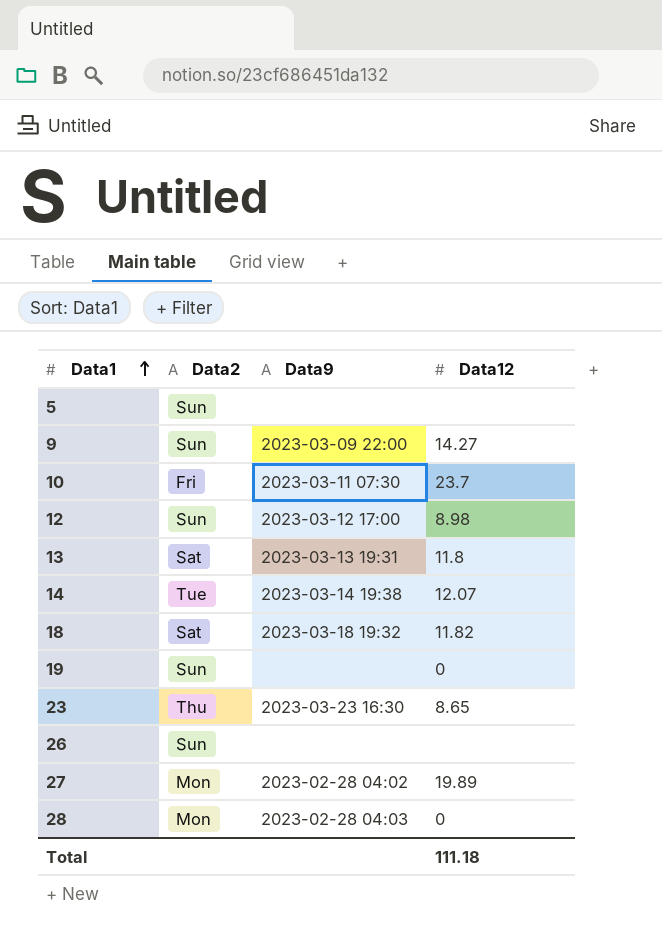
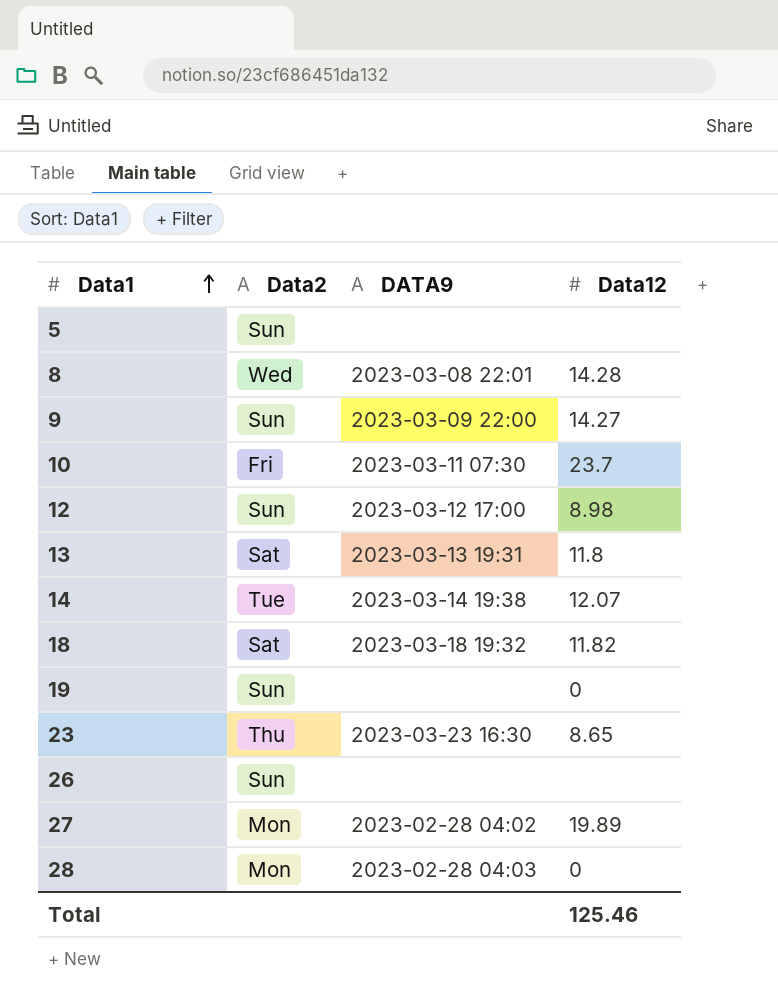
column name: Data9 -> DATA9
row 8: none -> Wed | 2023-03-08 22:01 | 14.28
Total | Data12: 111.18 -> 125.46

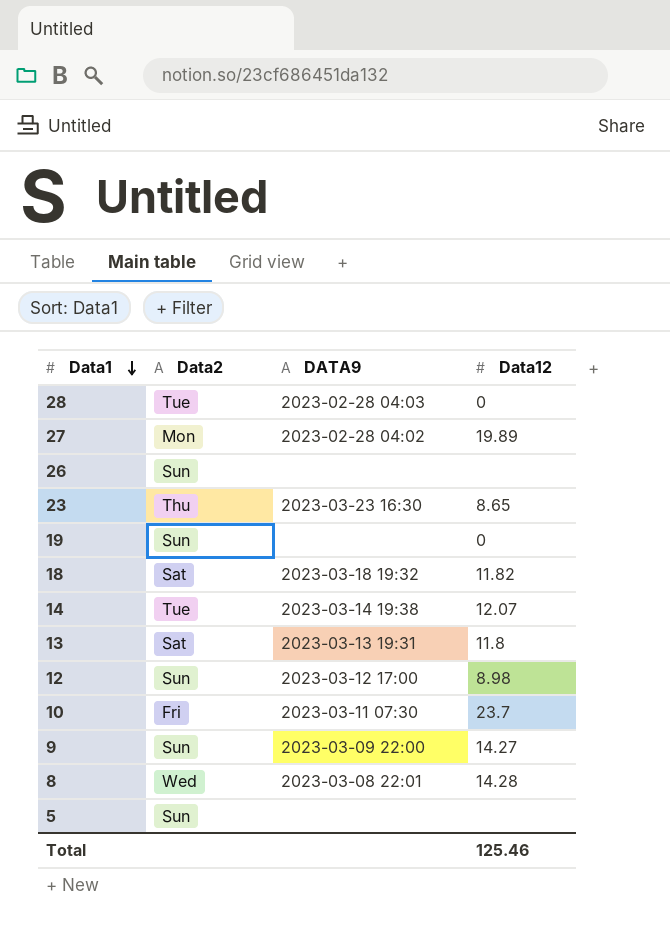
row order: Data1 ascending -> Data1 descending
28 | Data2: Mon -> Tue

